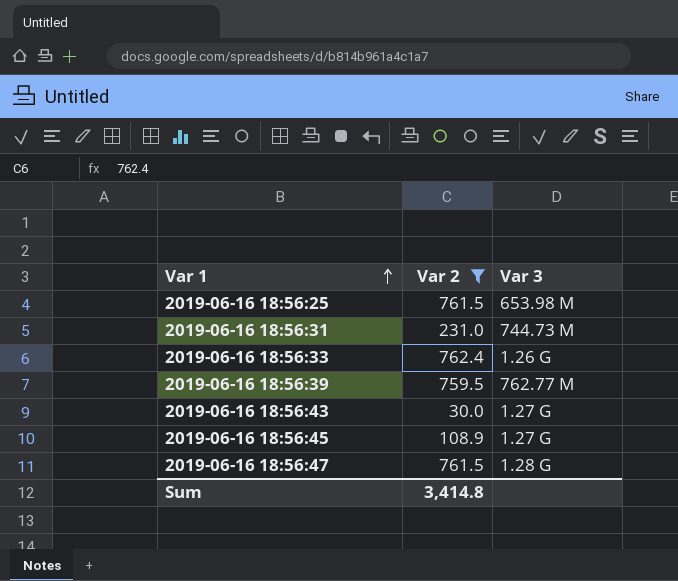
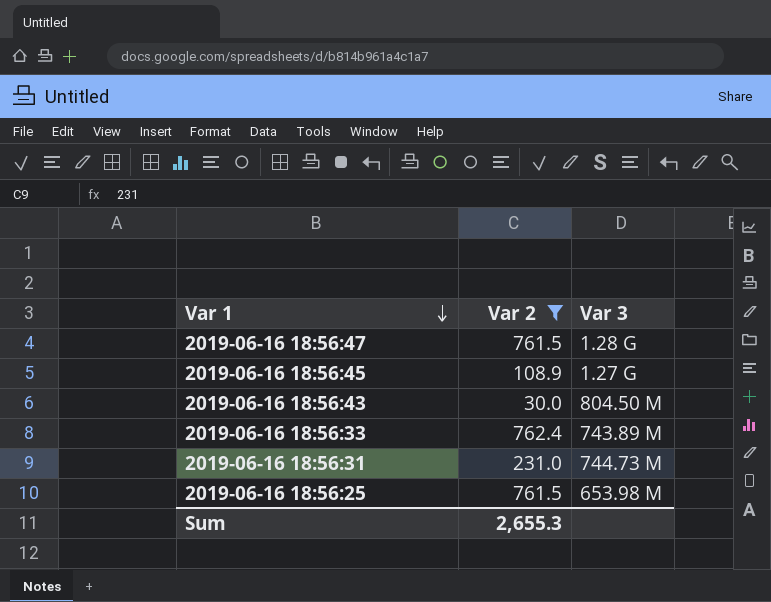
row order: Var 1 ascending -> Var 1 descending
row 2019-06-16 18:56:39: 759.5 | 762.77 M -> none
2019-06-16 18:56:43 | Var 3: 1.27 G -> 804.50 M
2019-06-16 18:56:33 | Var 3: 1.26 G -> 743.89 M
Sum | Var 2: 3,414.8 -> 2,655.3

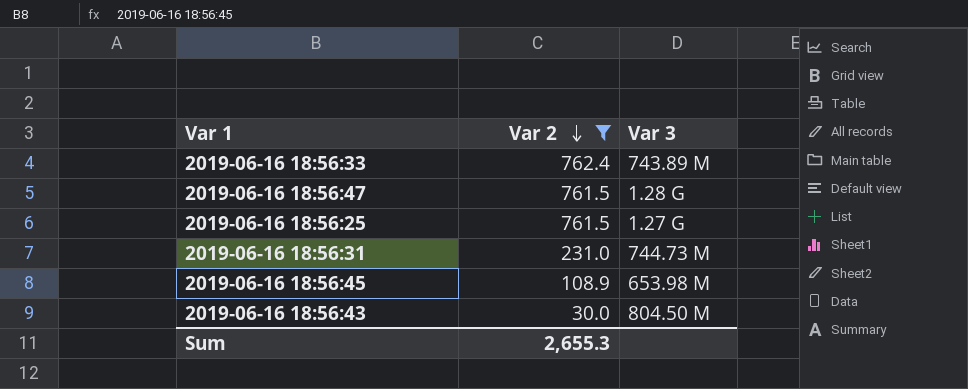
row order: Var 1 descending -> Var 2 descending
2019-06-16 18:56:25 | Var 3: 653.98 M -> 1.27 G
2019-06-16 18:56:45 | Var 3: 1.27 G -> 653.98 M

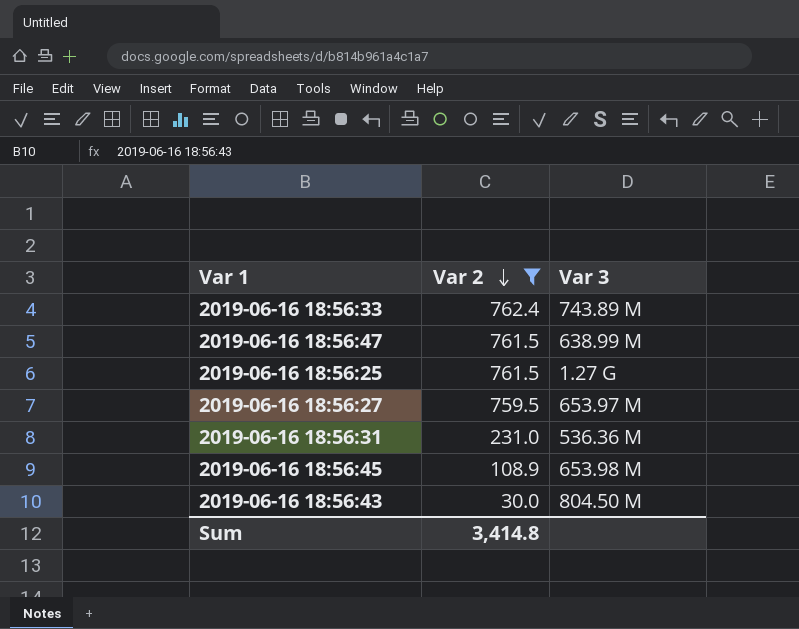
2019-06-16 18:56:47 | Var 3: 1.28 G -> 638.99 M
row 2019-06-16 18:56:27: none -> 759.5 | 653.97 M
2019-06-16 18:56:31 | Var 3: 744.73 M -> 536.36 M
Sum | Var 2: 2,655.3 -> 3,414.8

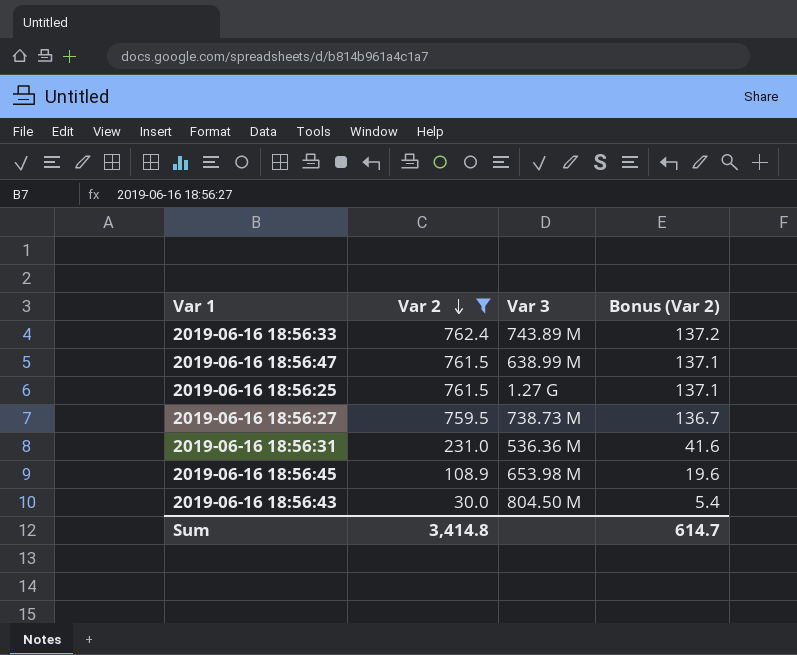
column Bonus (Var 2) | formula: none -> [Var 2] * 0.18
2019-06-16 18:56:27 | Var 3: 653.97 M -> 738.73 M

